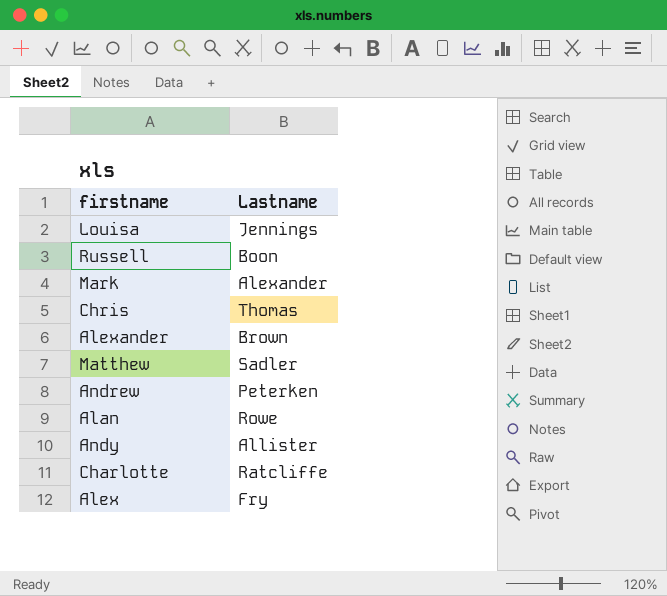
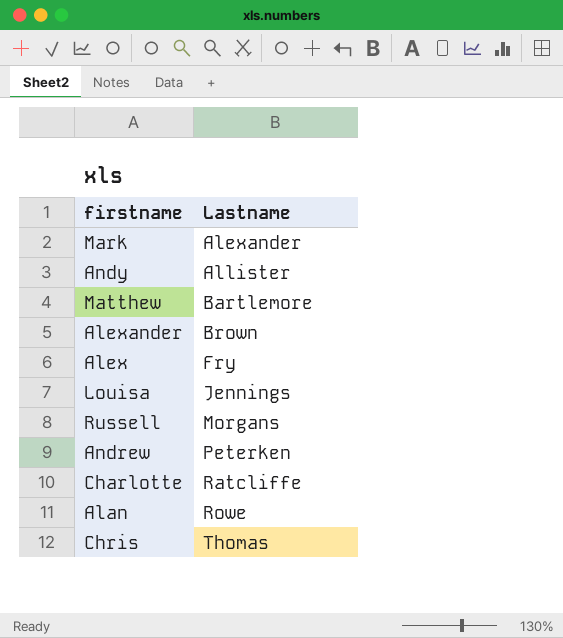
row order: none -> Lastname ascending
Matthew | Lastname: Sadler -> Bartlemore
Russell | Lastname: Boon -> Morgans

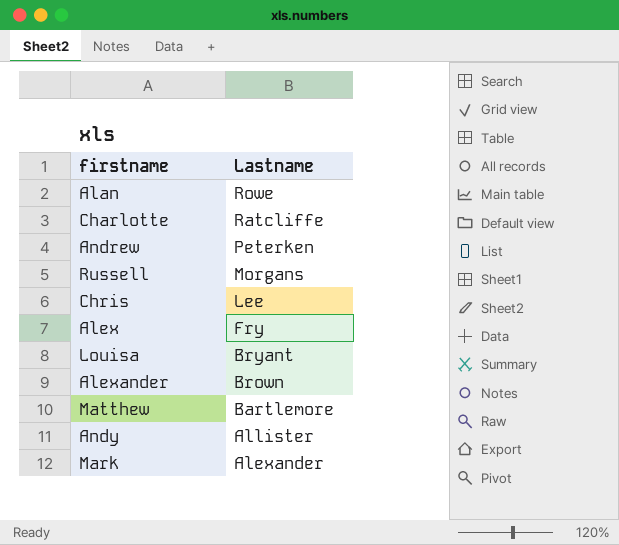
row order: Lastname ascending -> Lastname descending
Chris | Lastname: Thomas -> Lee
Louisa | Lastname: Jennings -> Bryant

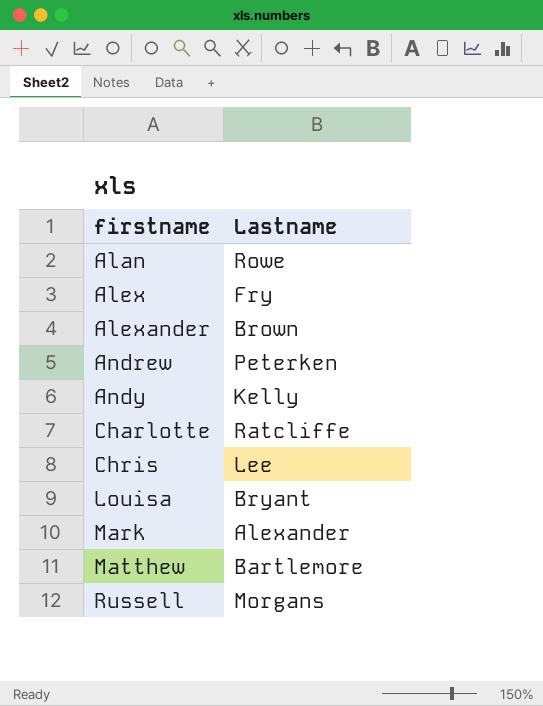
row order: Lastname descending -> firstname ascending
Andy | Lastname: Allister -> Kelly

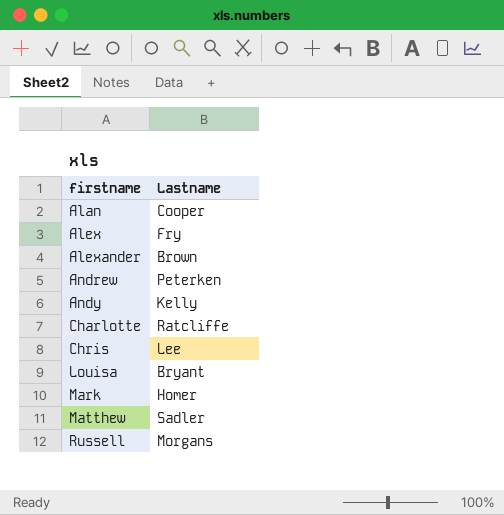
Alan | Lastname: Rowe -> Cooper
Mark | Lastname: Alexander -> Homer
Matthew | Lastname: Bartlemore -> Sadler

